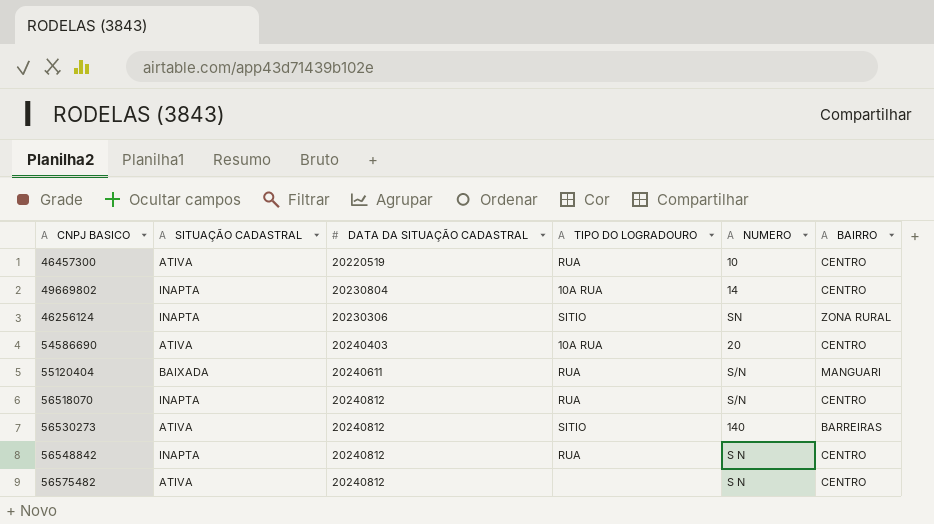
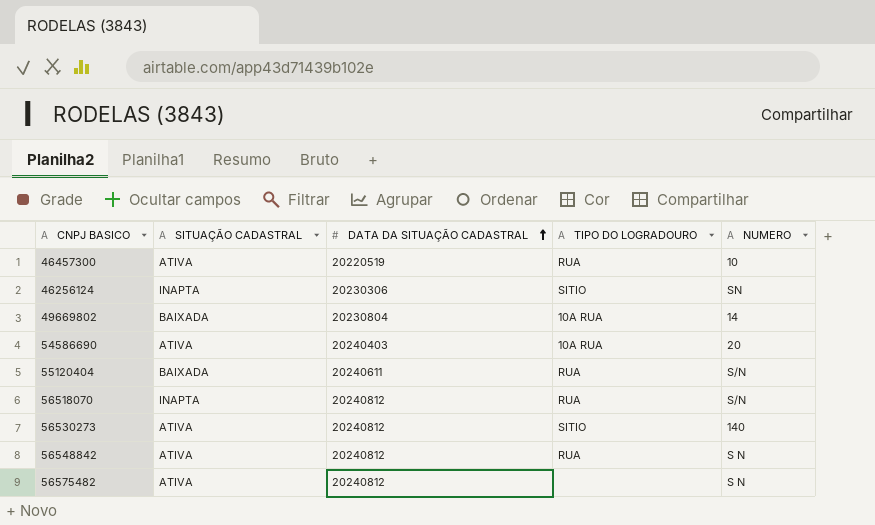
row order: none -> DATA DA SITUAÇÃO CADASTRAL ascending
column BAIRRO | position: 6 -> none
49669802 | SITUAÇÃO CADASTRAL: INAPTA -> BAIXADA
56548842 | SITUAÇÃO CADASTRAL: INAPTA -> ATIVA

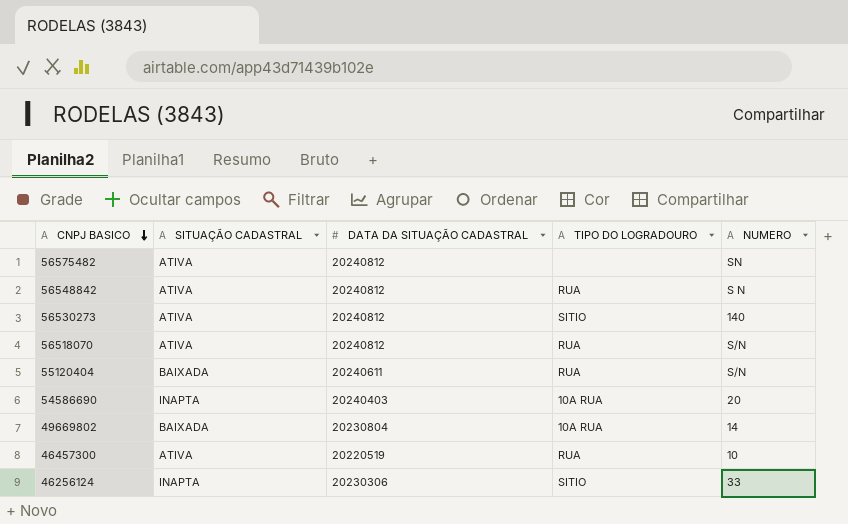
row order: DATA DA SITUAÇÃO CADASTRAL ascending -> CNPJ BASICO descending
56575482 | NUMERO: S N -> SN
56518070 | SITUAÇÃO CADASTRAL: INAPTA -> ATIVA
54586690 | SITUAÇÃO CADASTRAL: ATIVA -> INAPTA
46256124 | NUMERO: SN -> 33

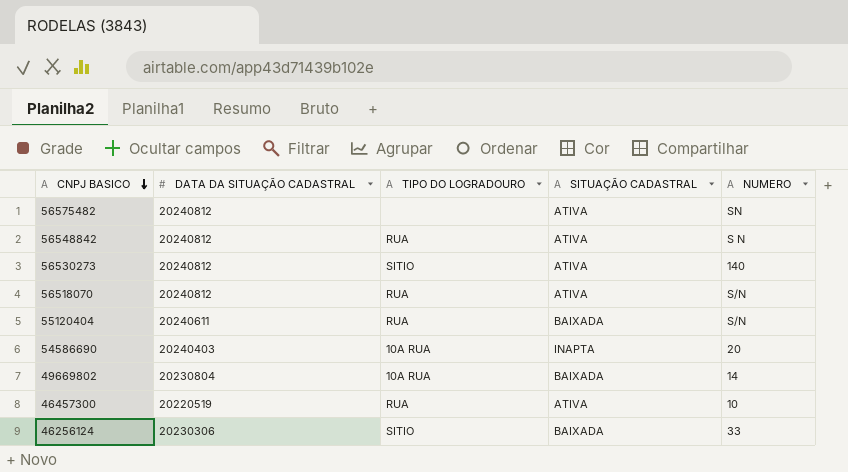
column SITUAÇÃO CADASTRAL | position: 2 -> 4
46256124 | SITUAÇÃO CADASTRAL: INAPTA -> BAIXADA

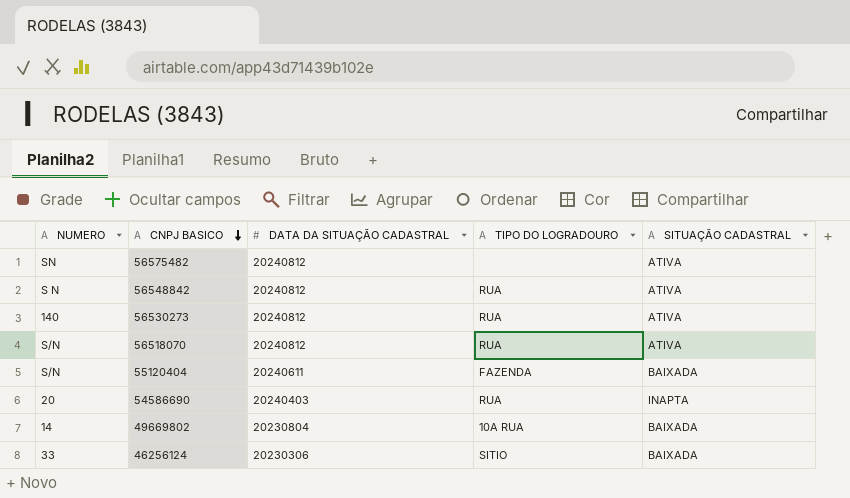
column NUMERO | position: 5 -> 1
row 46457300: 20220519 | RUA | ATIVA | 10 -> none
56530273 | TIPO DO LOGRADOURO: SITIO -> RUA
55120404 | TIPO DO LOGRADOURO: RUA -> FAZENDA
54586690 | TIPO DO LOGRADOURO: 10A RUA -> RUA

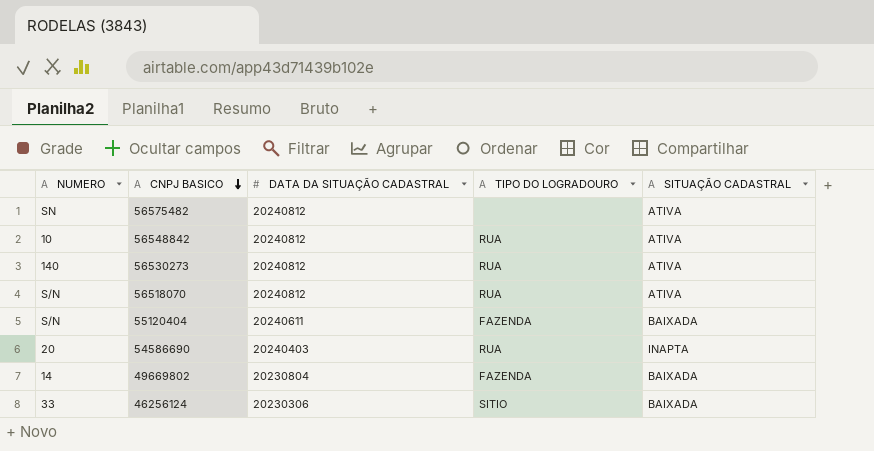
56548842 | NUMERO: S N -> 10
49669802 | TIPO DO LOGRADOURO: 10A RUA -> FAZENDA

